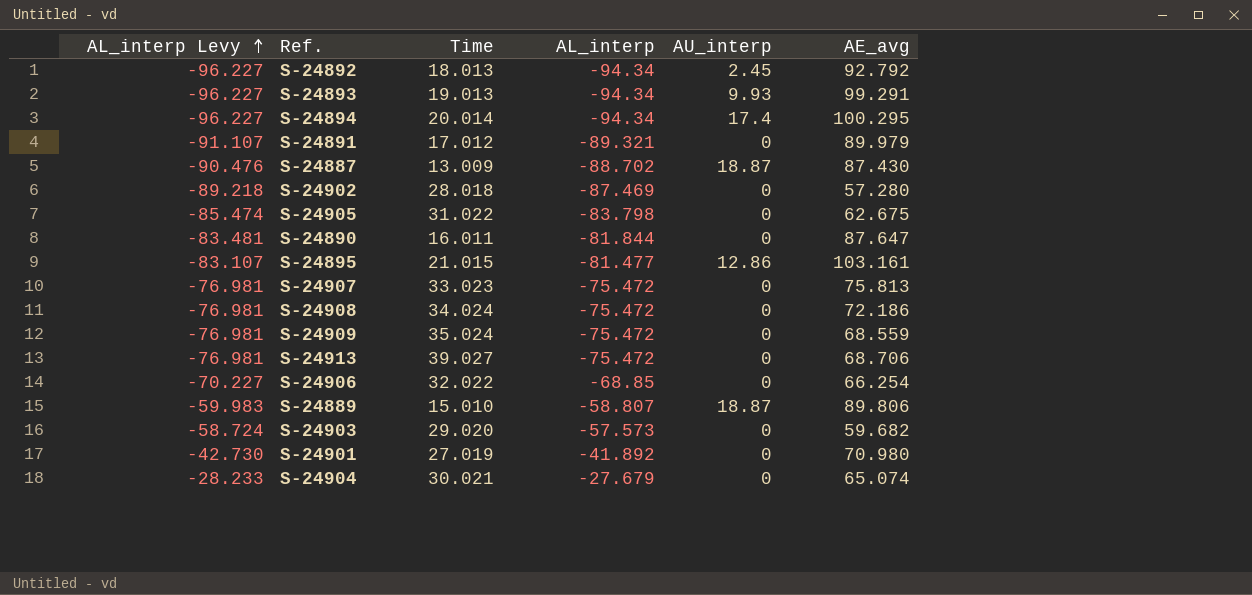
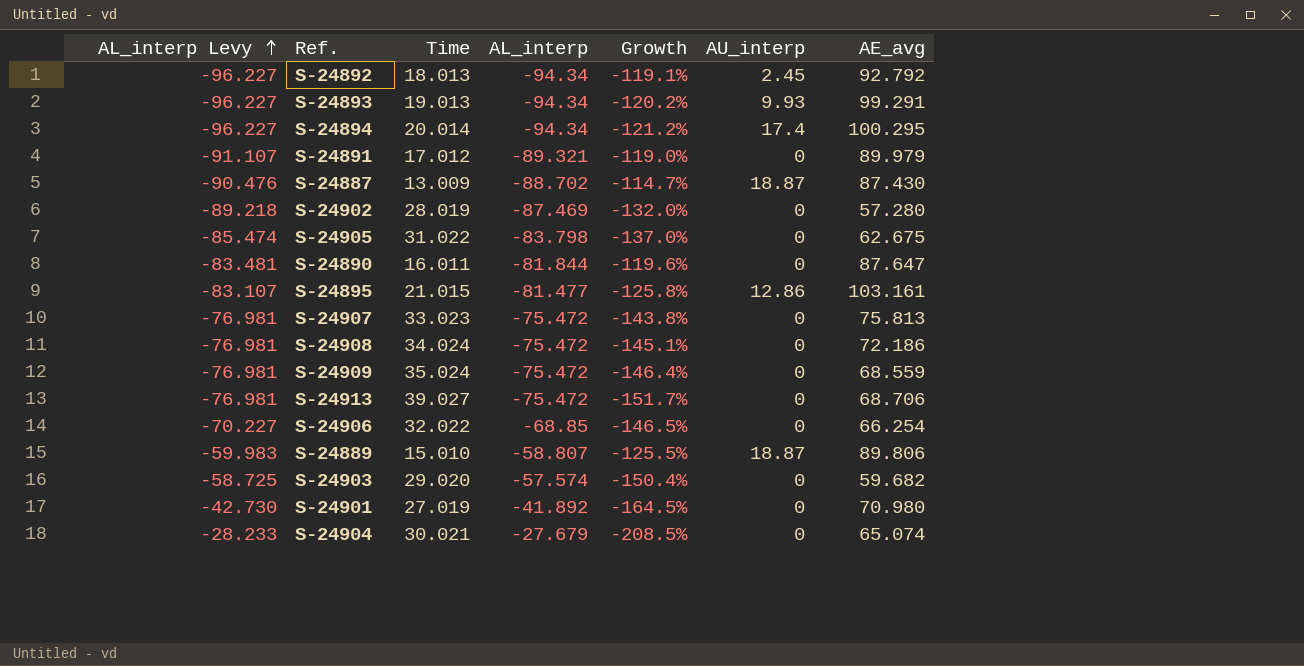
column Growth | formula: none -> ([Time] - [AL_interp]) / [AL_interp]
S-24902 | Time: 28.018 -> 28.019
S-24903 | AL_interp Levy: -58.724 -> -58.725
S-24903 | AL_interp: -57.573 -> -57.574

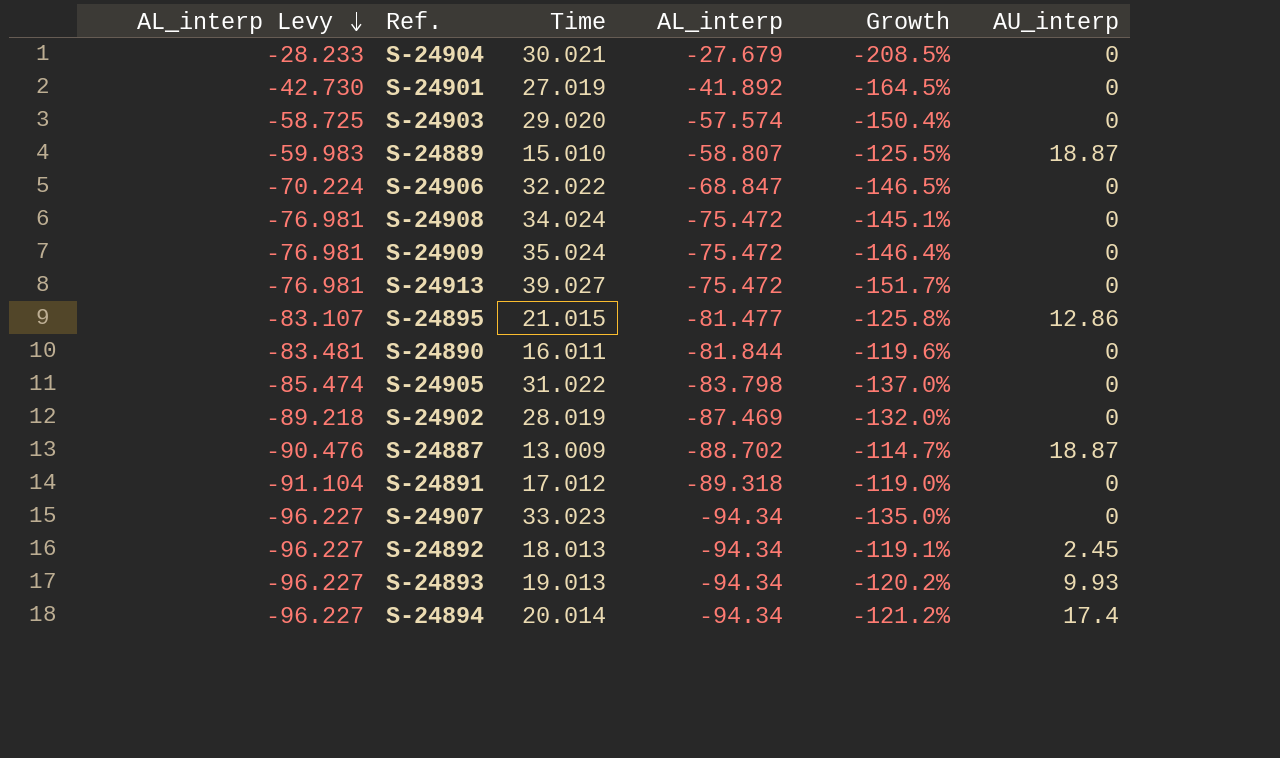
row order: AL_interp Levy ascending -> AL_interp Levy descending
column AE_avg | position: 7 -> none
S-24906 | AL_interp Levy: -70.227 -> -70.224
S-24906 | AL_interp: -68.85 -> -68.847
S-24891 | AL_interp Levy: -91.107 -> -91.104
S-24891 | AL_interp: -89.321 -> -89.318
S-24907 | AL_interp Levy: -76.981 -> -96.227
S-24907 | AL_interp: -75.472 -> -94.34
S-24907 | Growth: -143.8% -> -135.0%

